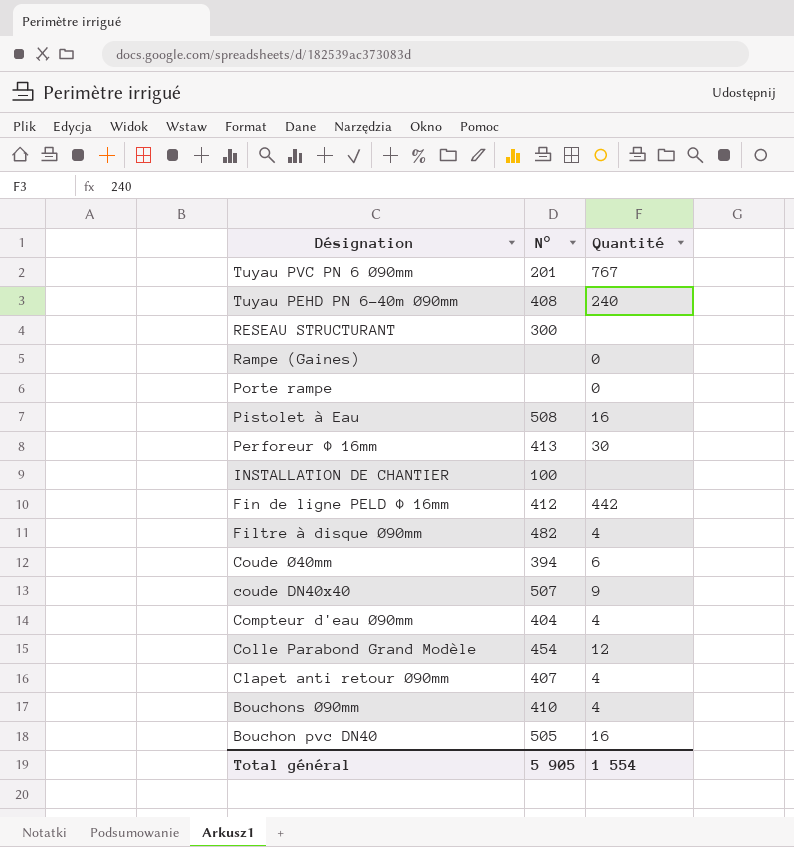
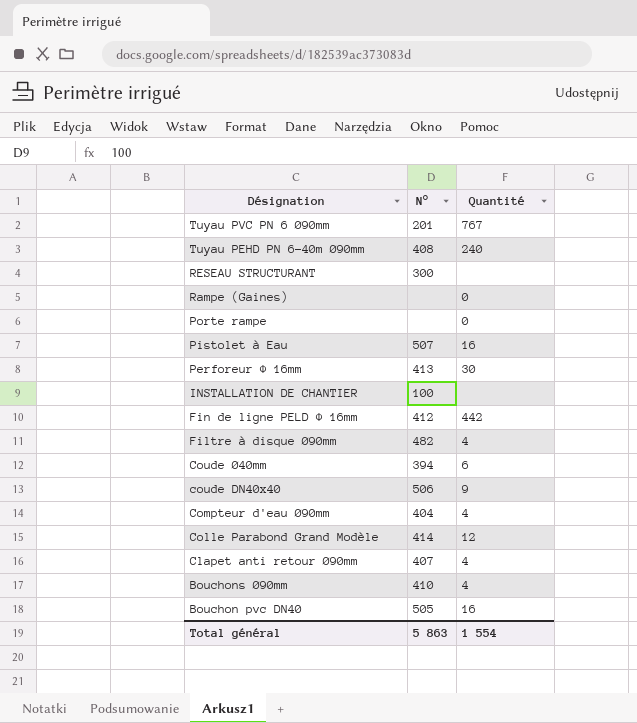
Pistolet à Eau | N°: 508 -> 507
coude DN40x40 | N°: 507 -> 506
Colle Parabond Grand Modèle | N°: 454 -> 414
Total général | N°: 5 905 -> 5 863

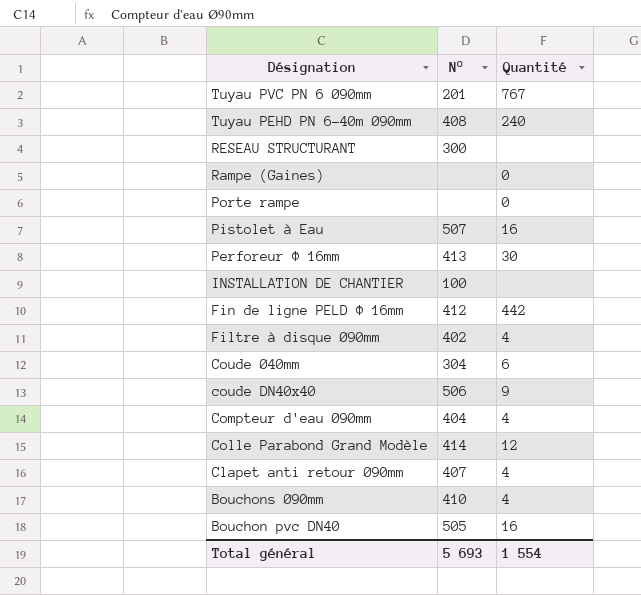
Filtre à disque Ø90mm | N°: 482 -> 402
Coude Ø40mm | N°: 394 -> 304
Total général | N°: 5 863 -> 5 693

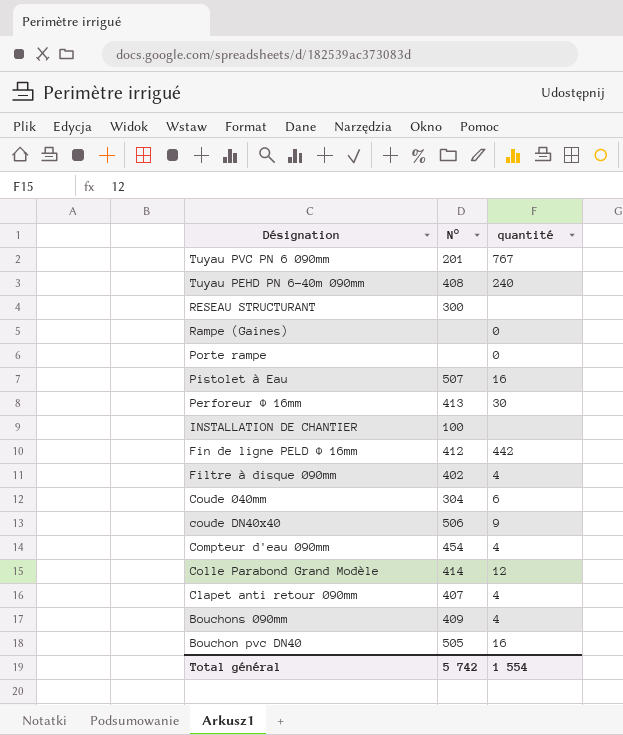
column name: Quantité -> quantité
Compteur d'eau Ø90mm | N°: 404 -> 454
Bouchons Ø90mm | N°: 410 -> 409
Total général | N°: 5 693 -> 5 742

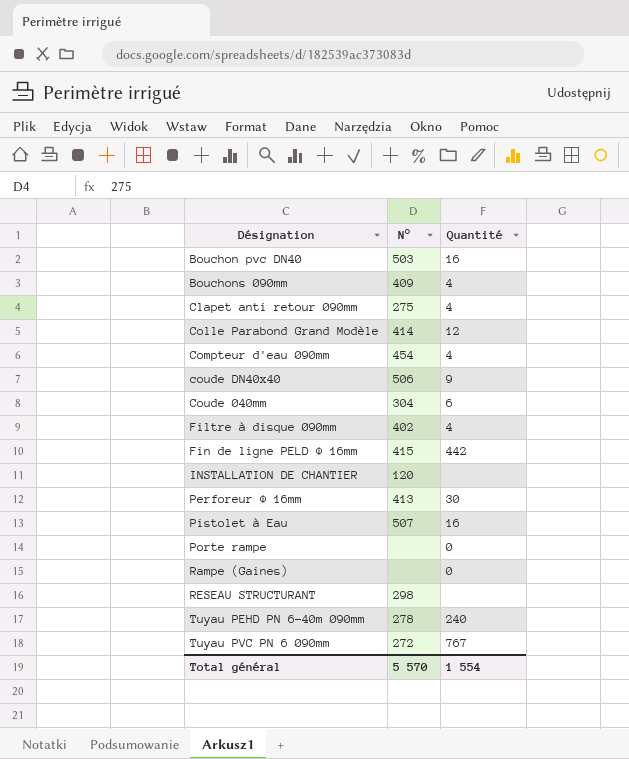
row order: Désignation descending -> Désignation ascending
column name: quantité -> Quantité
Bouchon pvc DN40 | N°: 505 -> 503
Clapet anti retour Ø90mm | N°: 407 -> 275
Fin de ligne PELD Φ 16mm | N°: 412 -> 415
INSTALLATION DE CHANTIER | N°: 100 -> 120
RESEAU STRUCTURANT | N°: 300 -> 298
Tuyau PEHD PN 6-40m Ø90mm | N°: 408 -> 278
Tuyau PVC PN 6 Ø90mm | N°: 201 -> 272
Total général | N°: 5 742 -> 5 570

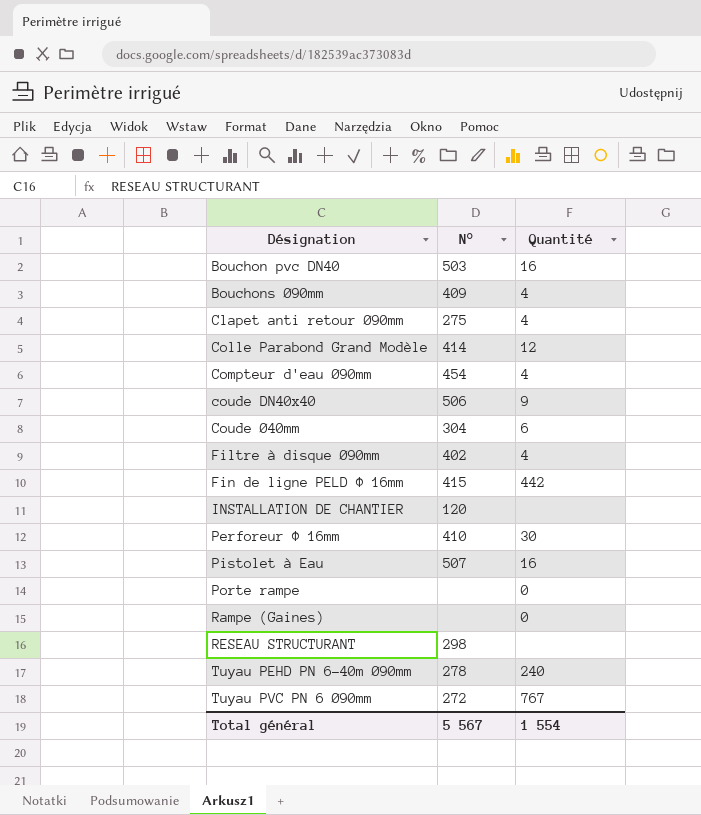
Perforeur Φ 16mm | N°: 413 -> 410
Total général | N°: 5 570 -> 5 567

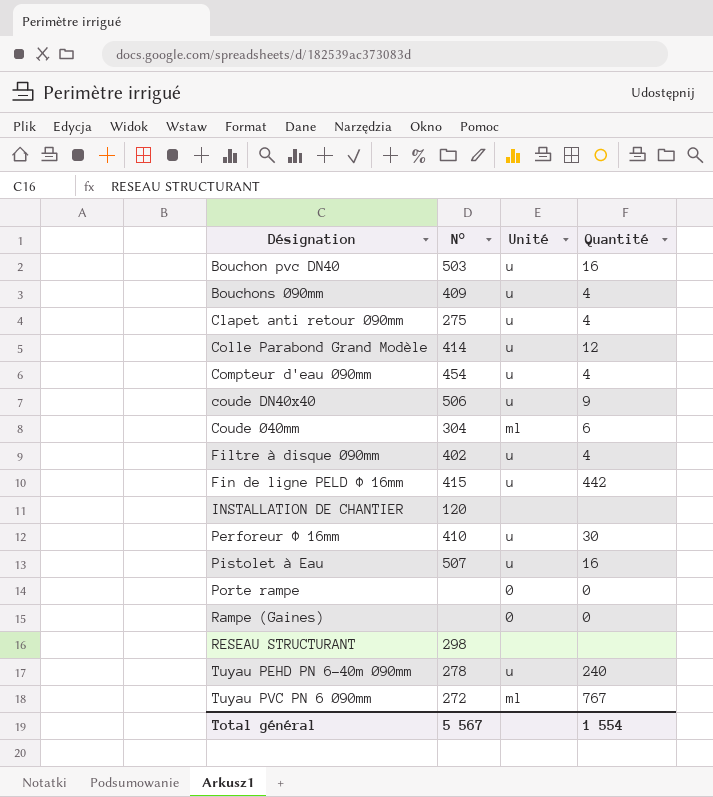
column Unité | position: none -> 3

